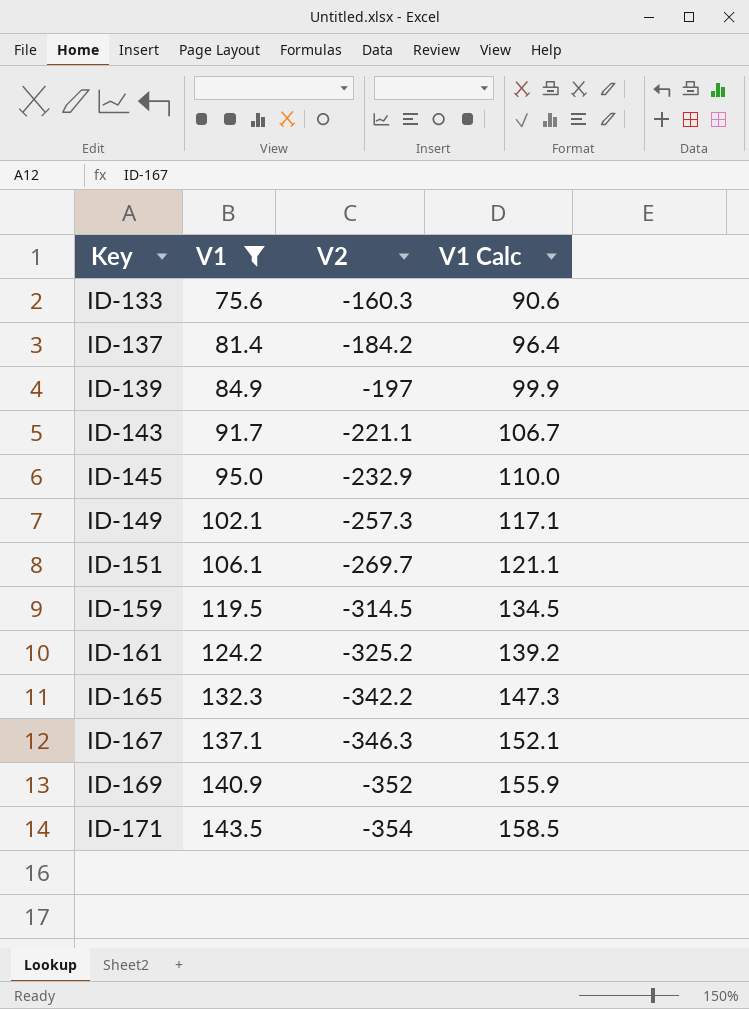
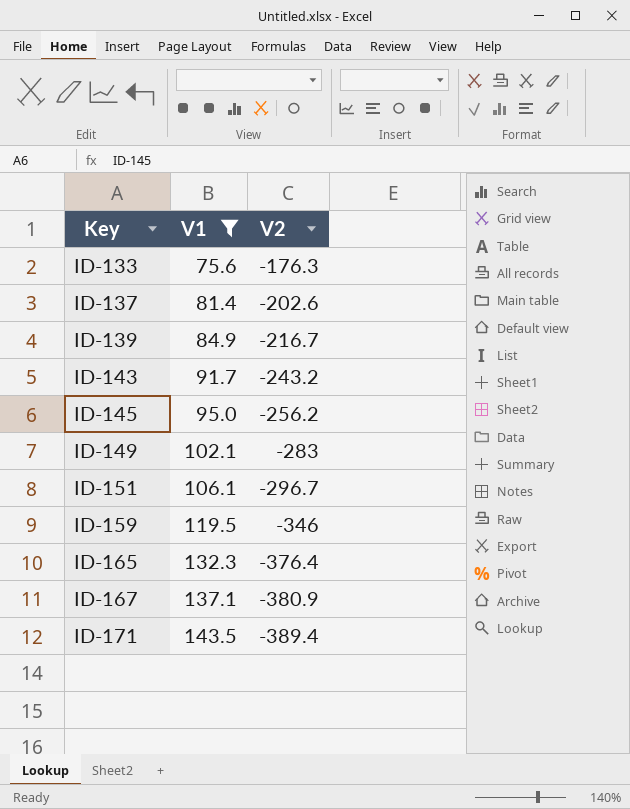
column V1 Calc | formula: [V1] + 15 -> none
row ID-161: 124.2 | -325.2 | 139.2 -> none
row ID-169: 140.9 | -352 | 155.9 -> none
ID-133 | V2: -160.3 -> -176.3
ID-137 | V2: -184.2 -> -202.6
ID-139 | V2: -197 -> -216.7
ID-143 | V2: -221.1 -> -243.2
ID-145 | V2: -232.9 -> -256.2
ID-149 | V2: -257.3 -> -283
ID-151 | V2: -269.7 -> -296.7
ID-159 | V2: -314.5 -> -346
ID-165 | V2: -342.2 -> -376.4
ID-167 | V2: -346.3 -> -380.9
ID-171 | V2: -354 -> -389.4

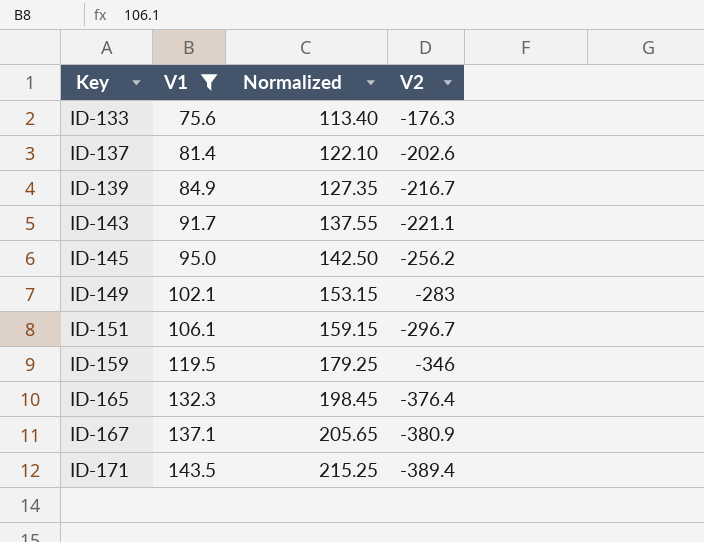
column Normalized | formula: none -> [V1] * 1.5
ID-143 | V2: -243.2 -> -221.1

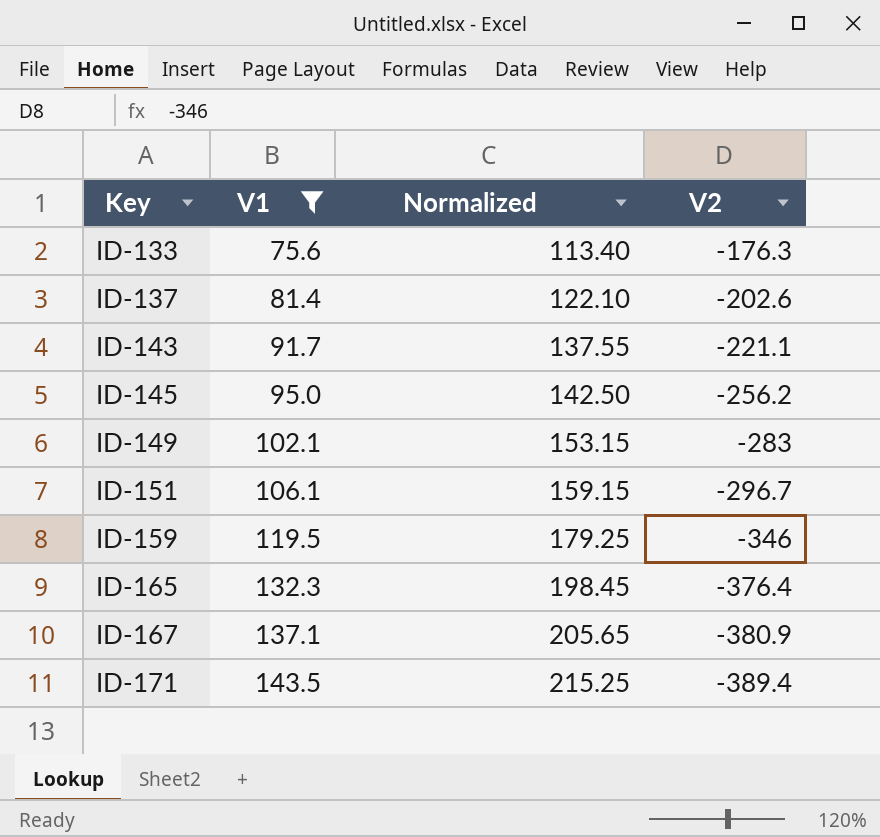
row ID-139: 84.9 | 127.35 | -216.7 -> none

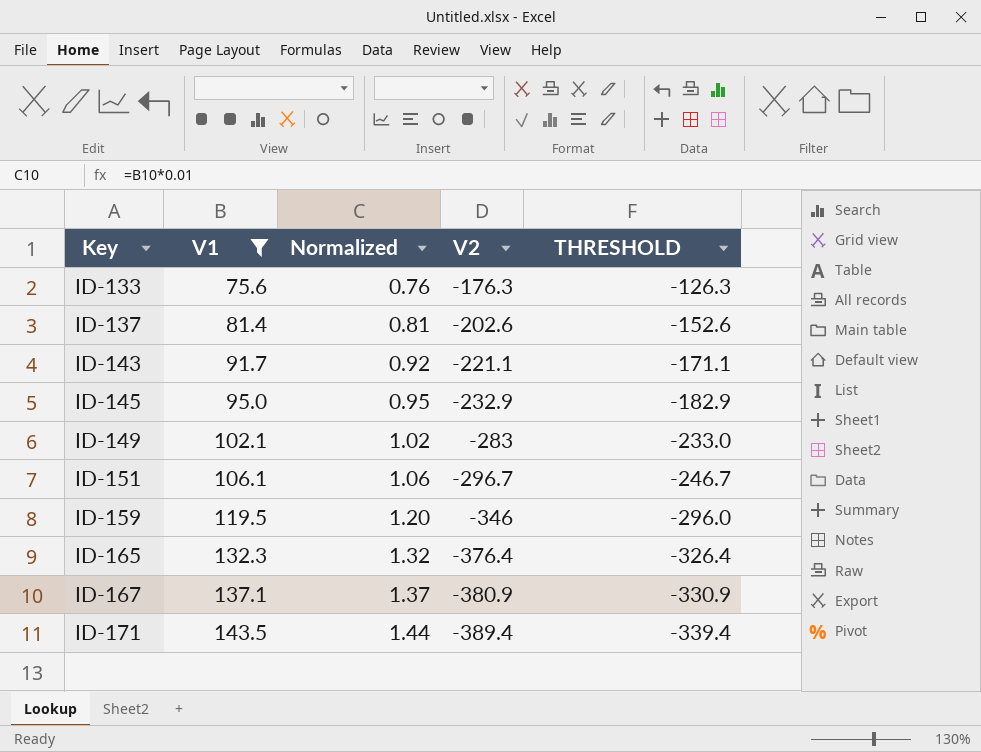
column Normalized | formula: [V1] * 1.5 -> [V1] * 0.01
column THRESHOLD | formula: none -> [V2] + 50
ID-145 | V2: -256.2 -> -232.9

